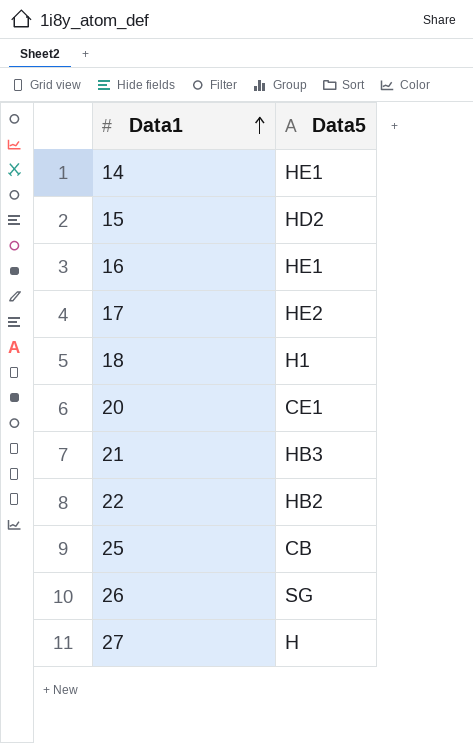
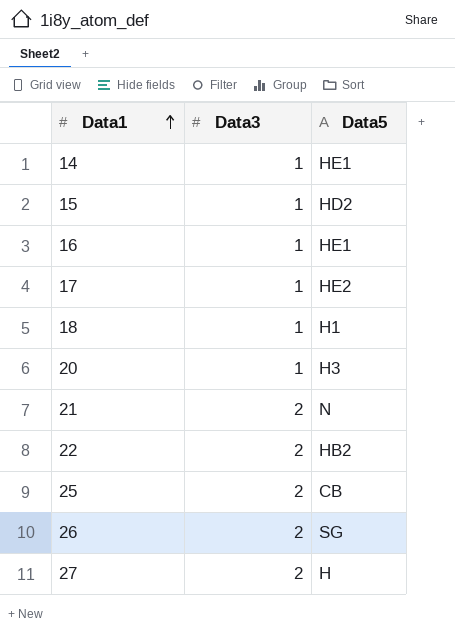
column Data3 | position: none -> 2
20 | Data5: CE1 -> H3
21 | Data5: HB3 -> N

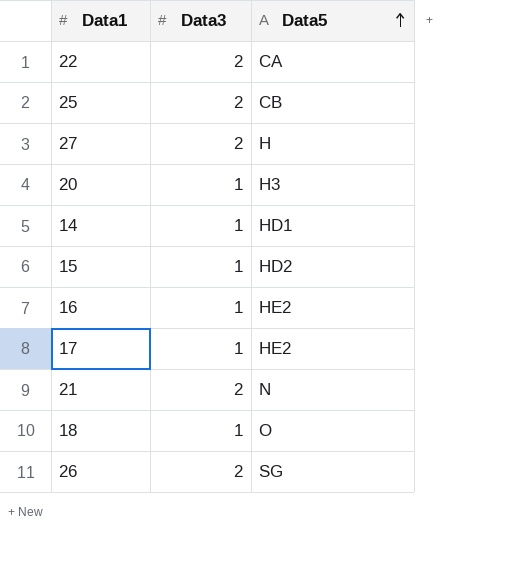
row order: Data1 ascending -> Data5 ascending
22 | Data5: HB2 -> CA
14 | Data5: HE1 -> HD1
16 | Data5: HE1 -> HE2
18 | Data5: H1 -> O

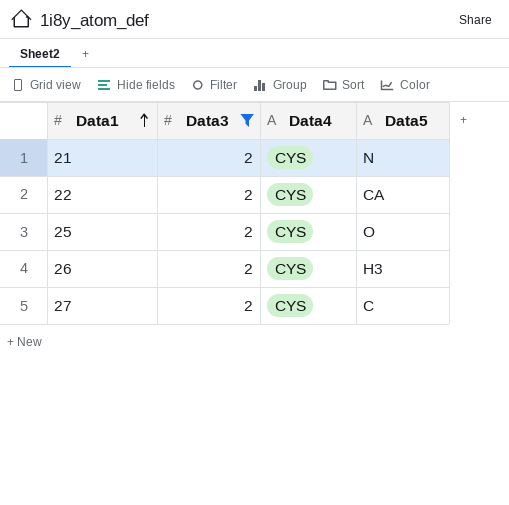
filter: none -> Data3 = 2
row order: Data5 ascending -> Data1 ascending
column Data4 | position: none -> 3
25 | Data5: CB -> O
26 | Data5: SG -> H3
27 | Data5: H -> C

